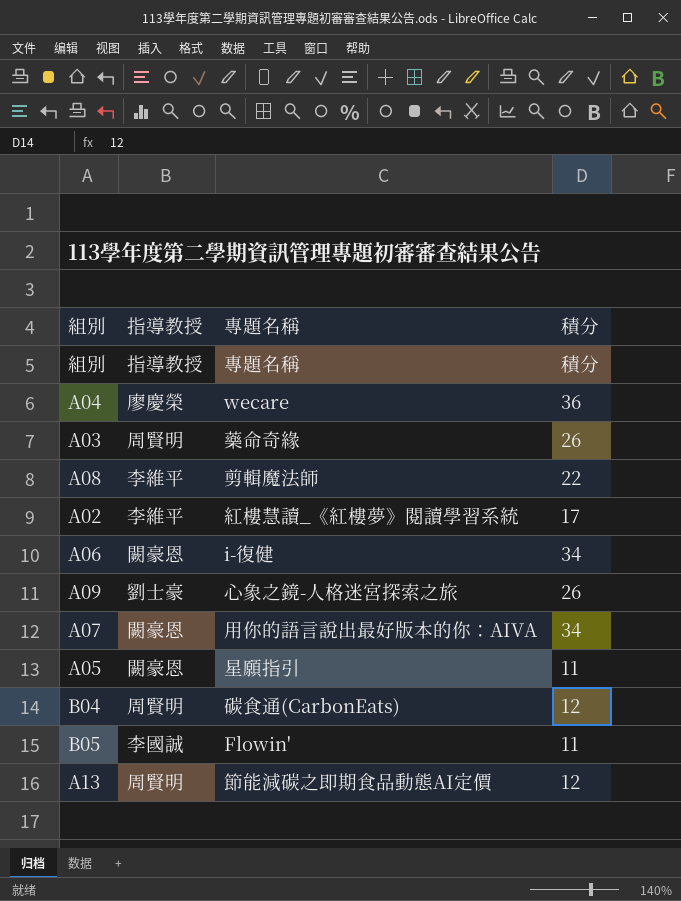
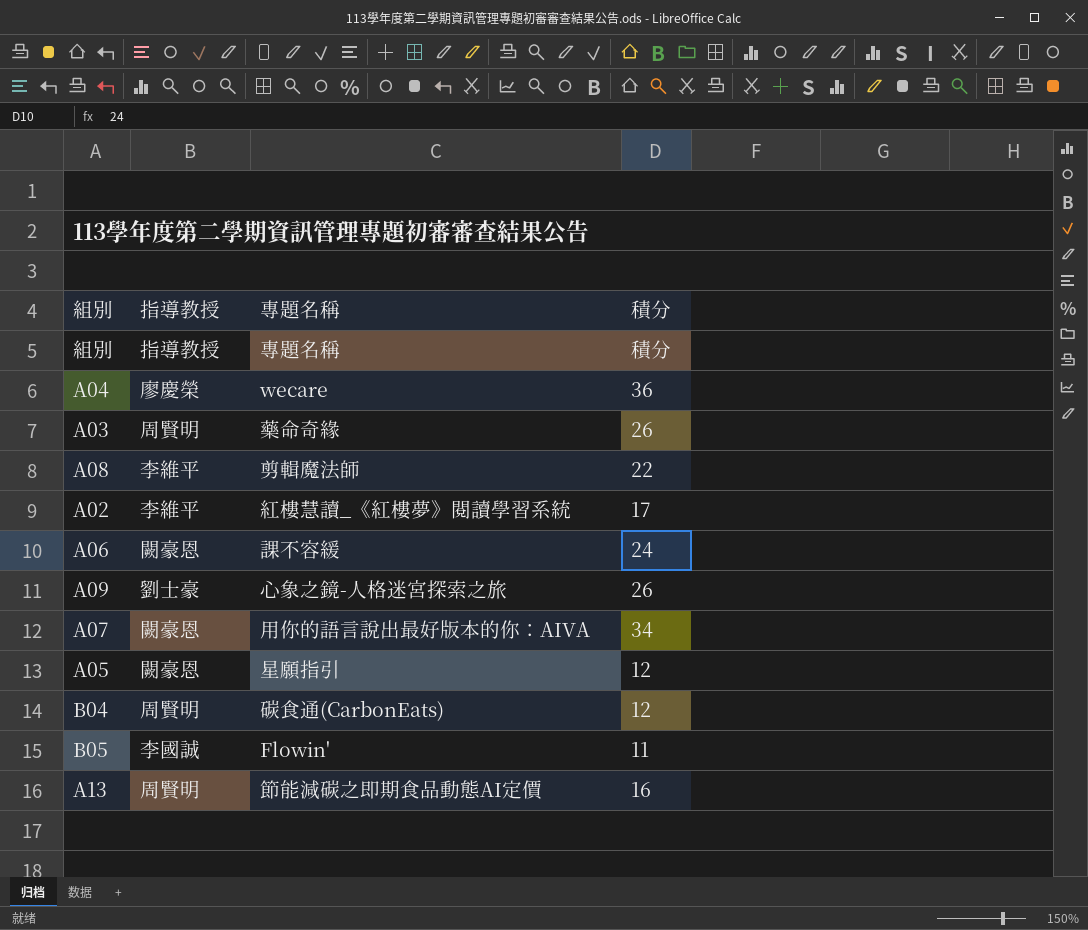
A06 | 專題名稱: i-復健 -> 課不容緩
A06 | 積分: 34 -> 24
A05 | 積分: 11 -> 12
A13 | 積分: 12 -> 16

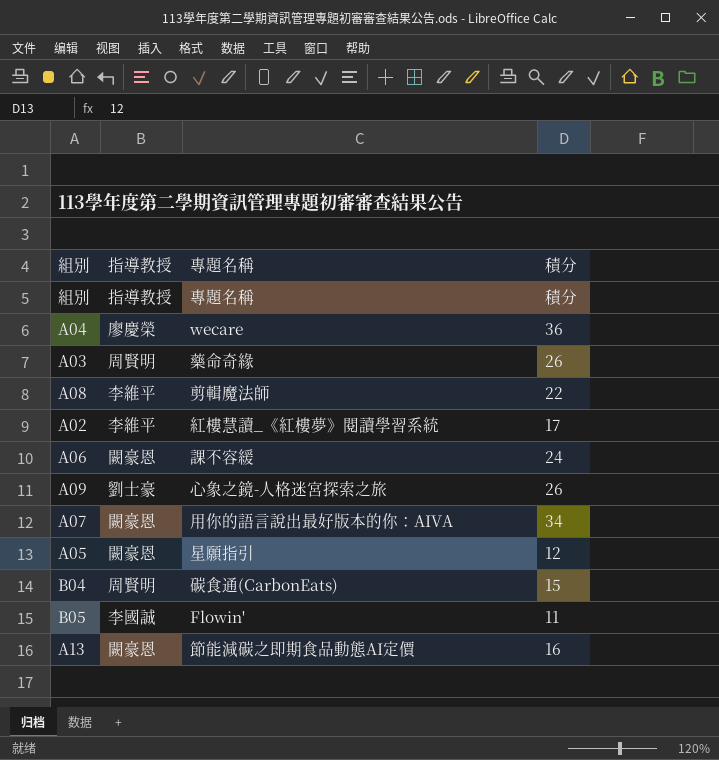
B04 | 積分: 12 -> 15
A13 | 指導教授: 周賢明 -> 闕豪恩

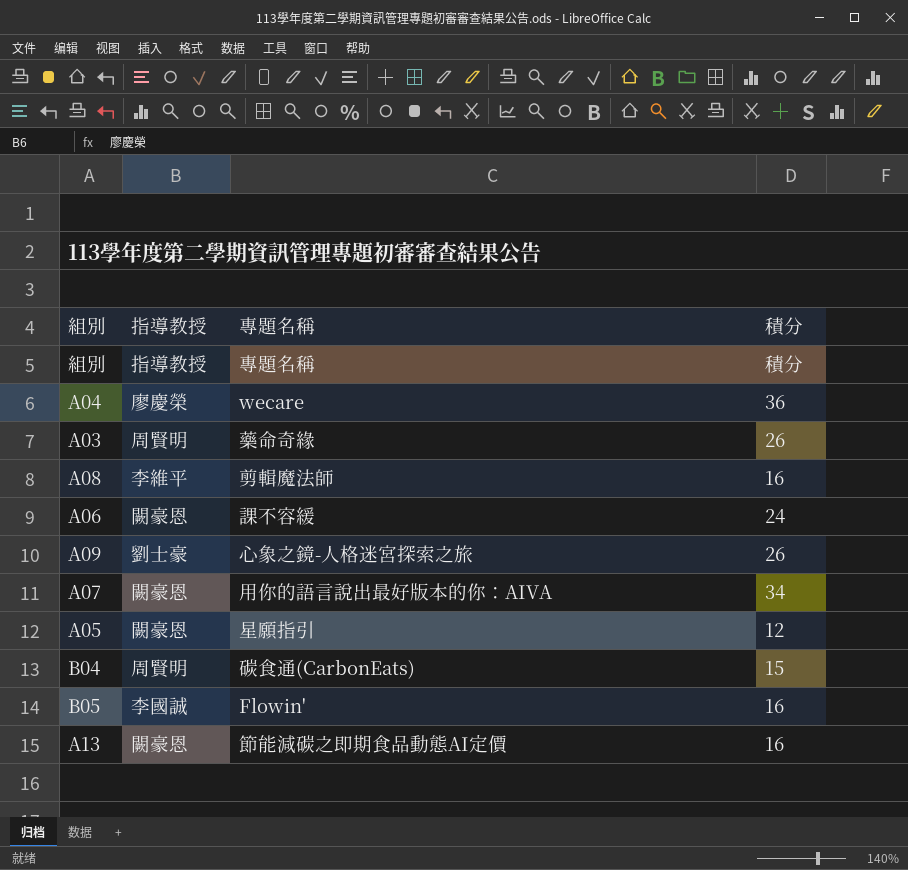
row A02: 李維平 | 紅樓慧讀_《紅樓夢》閱讀學習系統 | 17 -> none
A08 | 積分: 22 -> 16
B05 | 積分: 11 -> 16

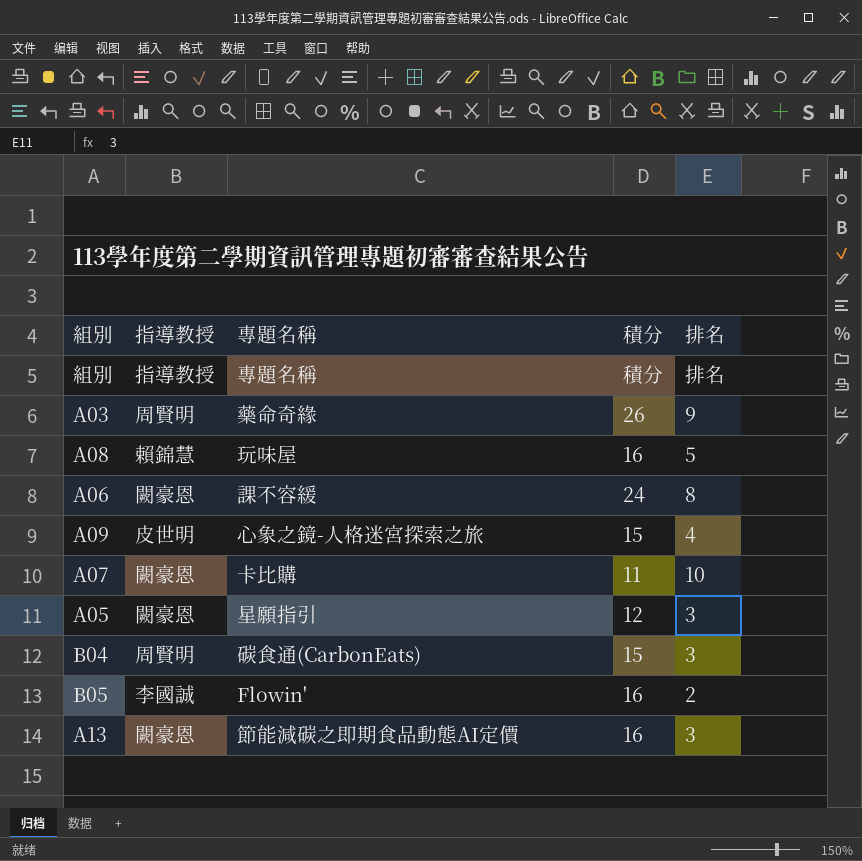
column 排名 | position: none -> 5
row A04: 廖慶榮 | wecare | 36 -> none
A08 | 指導教授: 李維平 -> 賴錦慧
A08 | 專題名稱: 剪輯魔法師 -> 玩味屋
A09 | 指導教授: 劉士豪 -> 皮世明
A09 | 積分: 26 -> 15
A07 | 專題名稱: 用你的語言說出最好版本的你：AIVA -> 卡比購
A07 | 積分: 34 -> 11

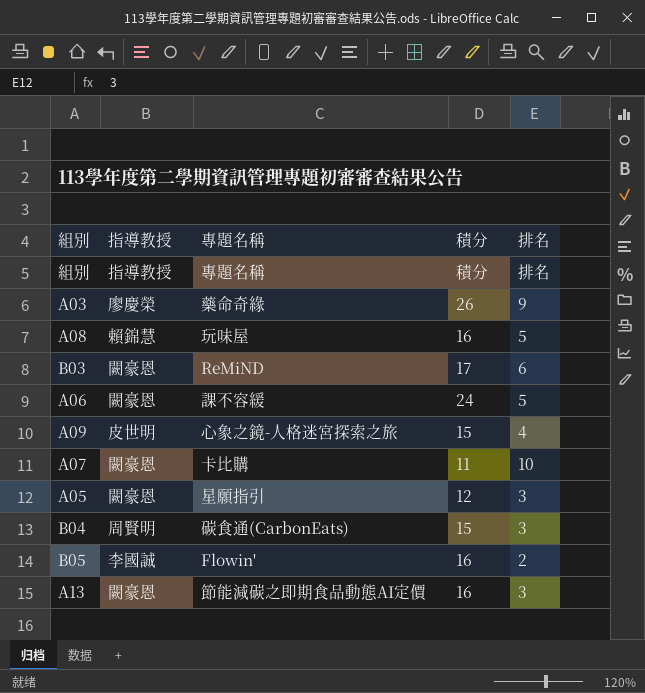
A03 | 指導教授: 周賢明 -> 廖慶榮
row B03: none -> 闕豪恩 | ReMiND | 17 | 6
A06 | 排名: 8 -> 5

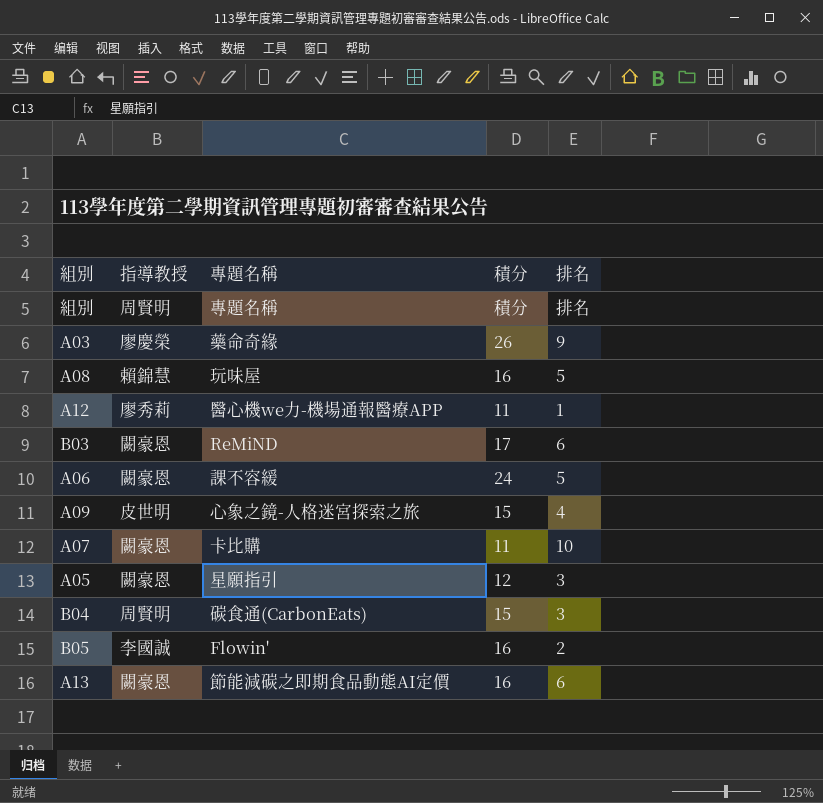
組別 | 指導教授: 指導教授 -> 周賢明
row A12: none -> 廖秀莉 | 醫心機we力-機場通報醫療APP | 11 | 1
A13 | 排名: 3 -> 6

